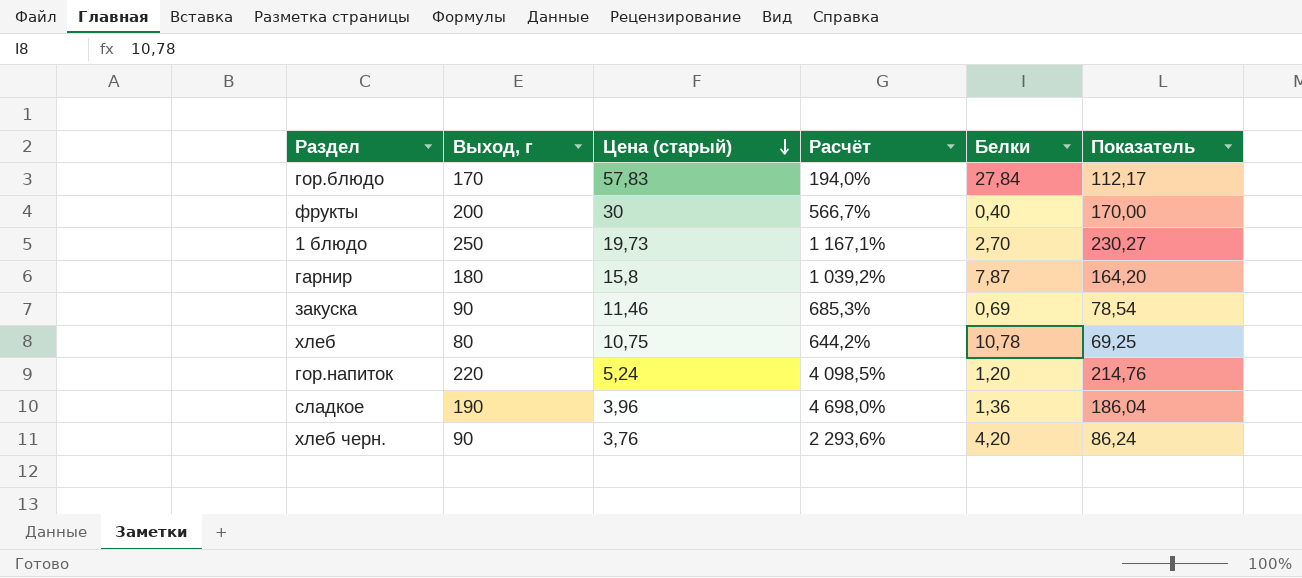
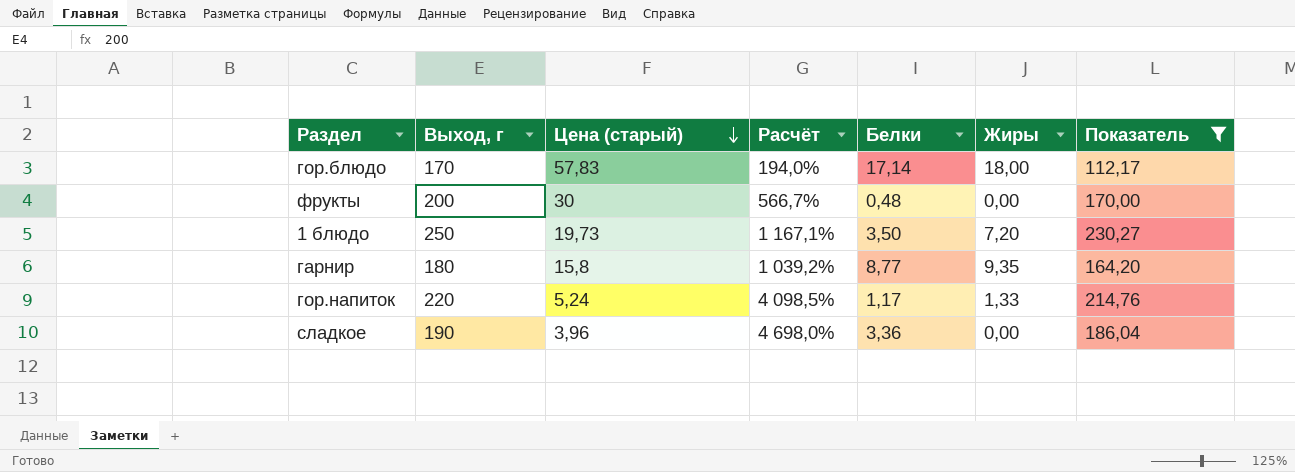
filter: none -> Показатель >= 112,17
column Жиры | position: none -> 6
гор.блюдо | Белки: 27,84 -> 17,14
фрукты | Белки: 0,40 -> 0,48
1 блюдо | Белки: 2,70 -> 3,50
гарнир | Белки: 7,87 -> 8,77
гор.напиток | Белки: 1,20 -> 1,17
сладкое | Белки: 1,36 -> 3,36

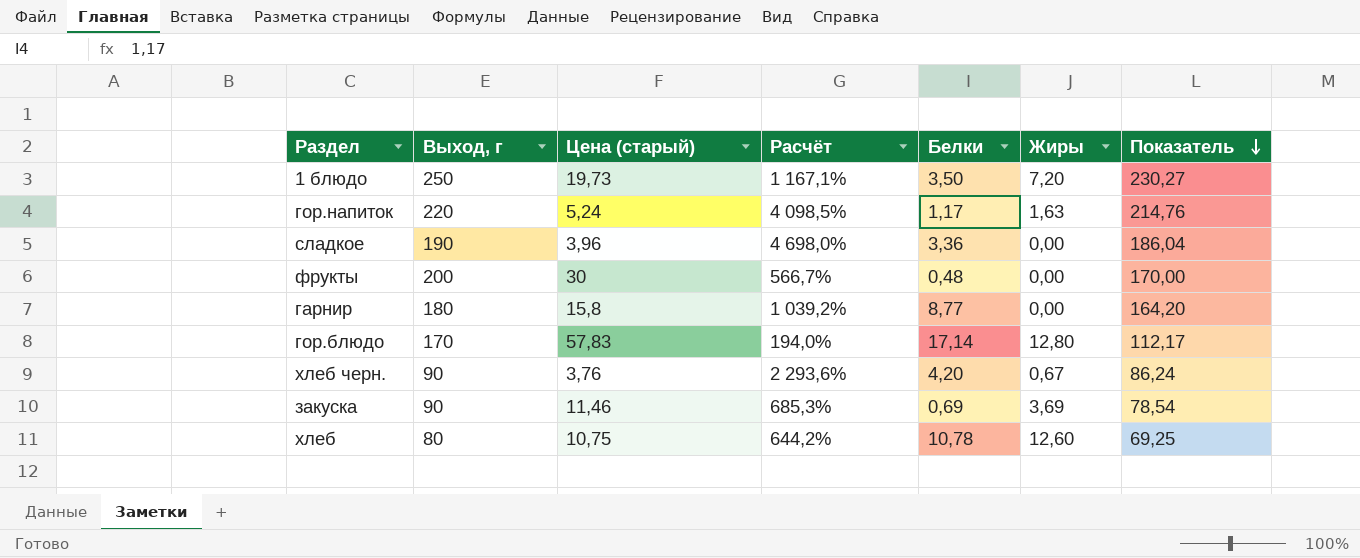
filter: Показатель >= 112,17 -> none
row order: Цена (старый) descending -> Показатель descending
гор.напиток | Жиры: 1,33 -> 1,63
гарнир | Жиры: 9,35 -> 0,00
гор.блюдо | Жиры: 18,00 -> 12,80

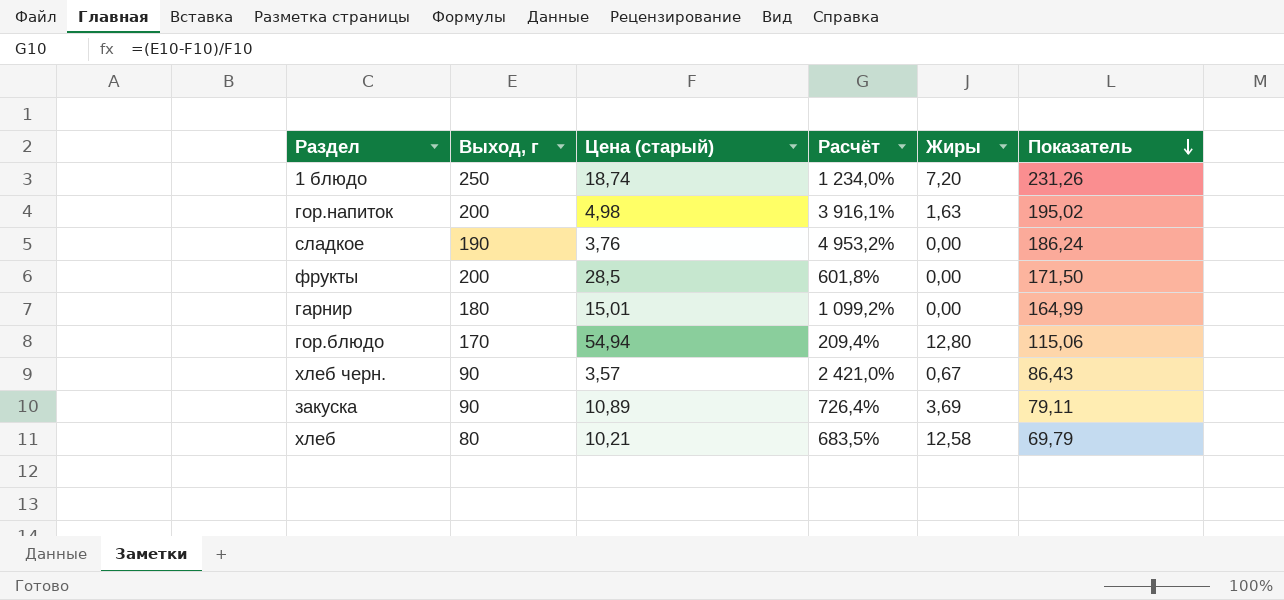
column Белки | position: 5 -> none
1 блюдо | Цена (старый): 19,73 -> 18,74
1 блюдо | Расчёт: 1 167,1% -> 1 234,0%
1 блюдо | Показатель: 230,27 -> 231,26
гор.напиток | Выход, г: 220 -> 200
гор.напиток | Цена (старый): 5,24 -> 4,98
гор.напиток | Расчёт: 4 098,5% -> 3 916,1%
гор.напиток | Показатель: 214,76 -> 195,02
сладкое | Цена (старый): 3,96 -> 3,76
сладкое | Расчёт: 4 698,0% -> 4 953,2%
сладкое | Показатель: 186,04 -> 186,24
фрукты | Цена (старый): 30 -> 28,5
фрукты | Расчёт: 566,7% -> 601,8%
фрукты | Показатель: 170,00 -> 171,50
гарнир | Цена (старый): 15,8 -> 15,01
гарнир | Расчёт: 1 039,2% -> 1 099,2%
гарнир | Показатель: 164,20 -> 164,99
гор.блюдо | Цена (старый): 57,83 -> 54,94
гор.блюдо | Расчёт: 194,0% -> 209,4%
гор.блюдо | Показатель: 112,17 -> 115,06
хлеб черн. | Цена (старый): 3,76 -> 3,57
хлеб черн. | Расчёт: 2 293,6% -> 2 421,0%
хлеб черн. | Показатель: 86,24 -> 86,43
закуска | Цена (старый): 11,46 -> 10,89
закуска | Расчёт: 685,3% -> 726,4%
закуска | Показатель: 78,54 -> 79,11
хлеб | Цена (старый): 10,75 -> 10,21
хлеб | Расчёт: 644,2% -> 683,5%
хлеб | Жиры: 12,60 -> 12,58
хлеб | Показатель: 69,25 -> 69,79

